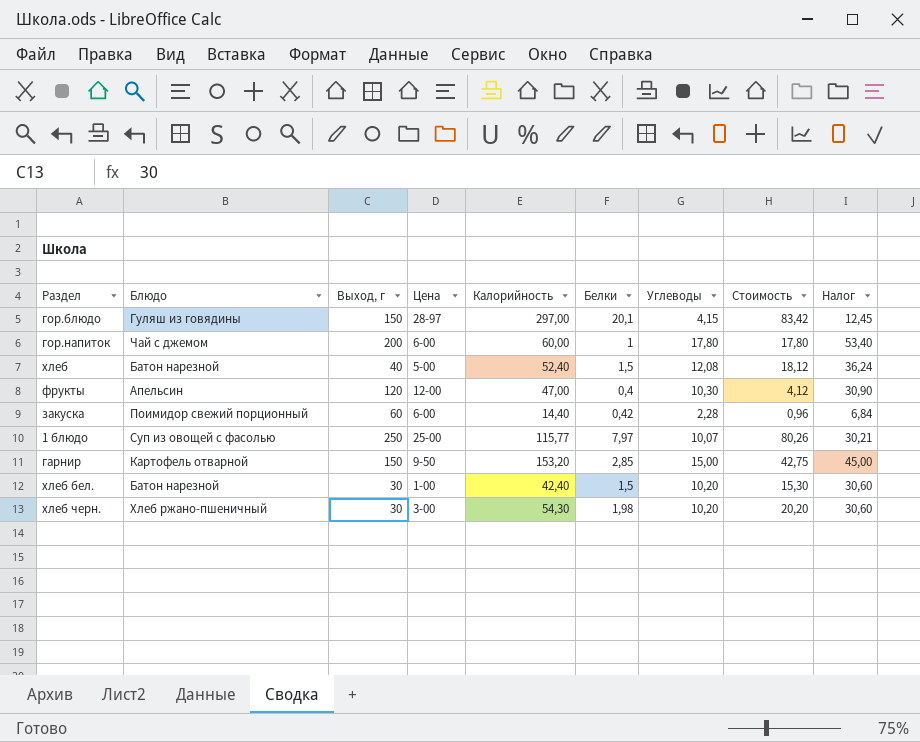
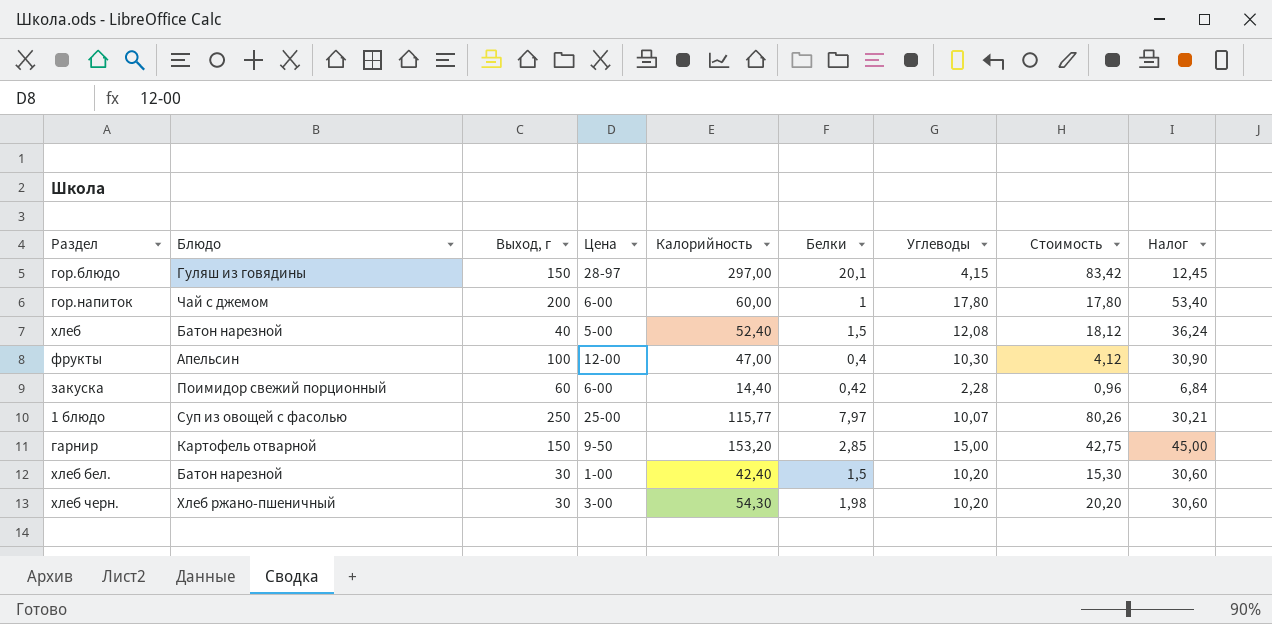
фрукты | Выход, г: 120 -> 100

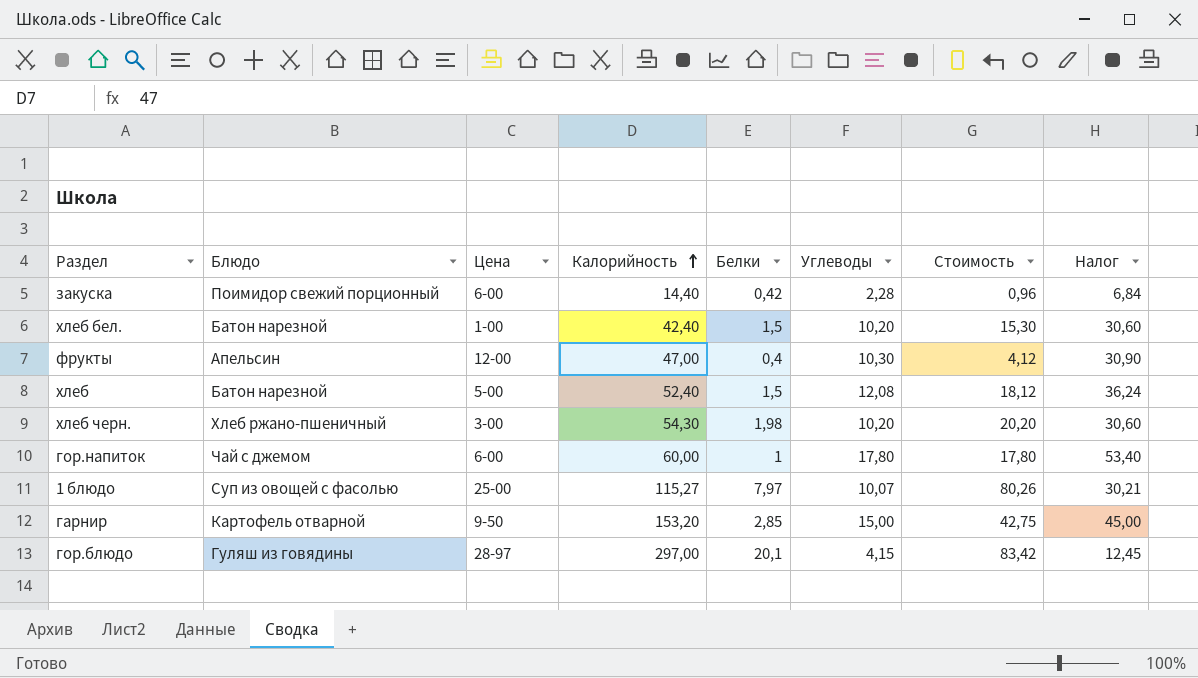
row order: none -> Калорийность ascending
column Выход, г | position: 3 -> none
1 блюдо | Калорийность: 115,77 -> 115,27

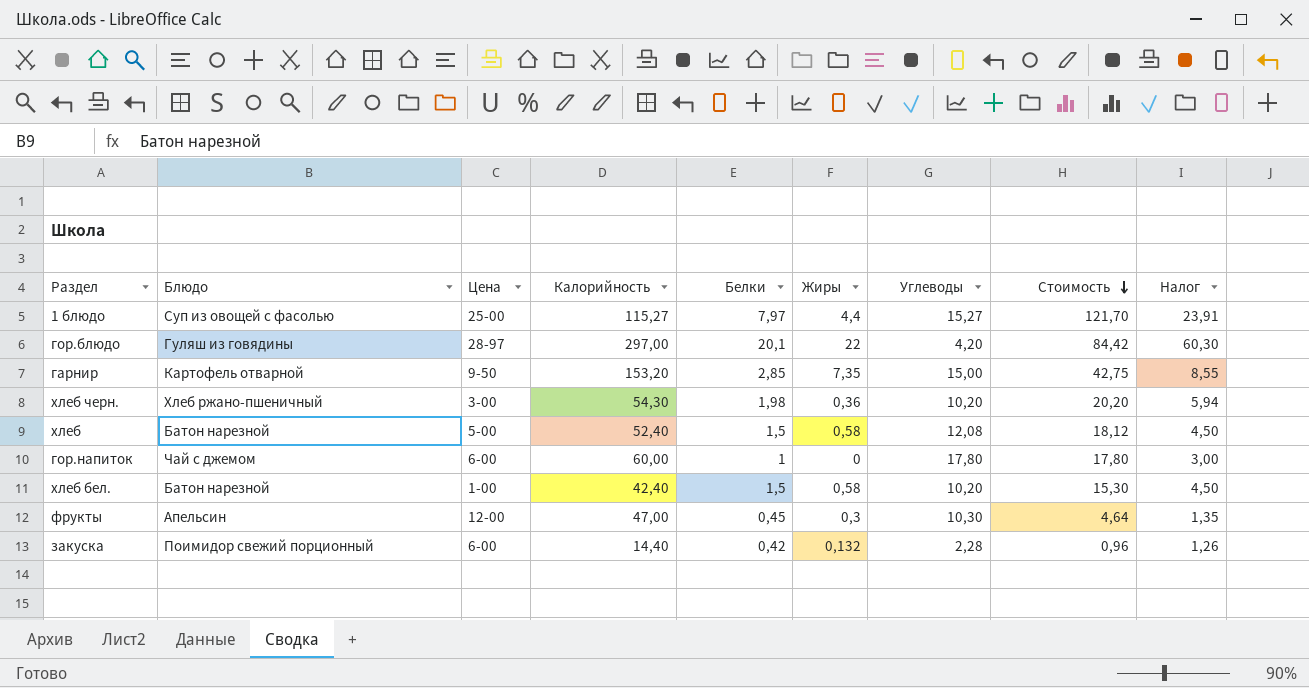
row order: Калорийность ascending -> Стоимость descending
column Жиры | position: none -> 6
column Налог | formula: [Углеводы] * 3 -> [Белки] * 3
1 блюдо | Углеводы: 10,07 -> 15,27
1 блюдо | Стоимость: 80,26 -> 121,70
гор.блюдо | Углеводы: 4,15 -> 4,20
гор.блюдо | Стоимость: 83,42 -> 84,42
фрукты | Белки: 0,4 -> 0,45
фрукты | Стоимость: 4,12 -> 4,64

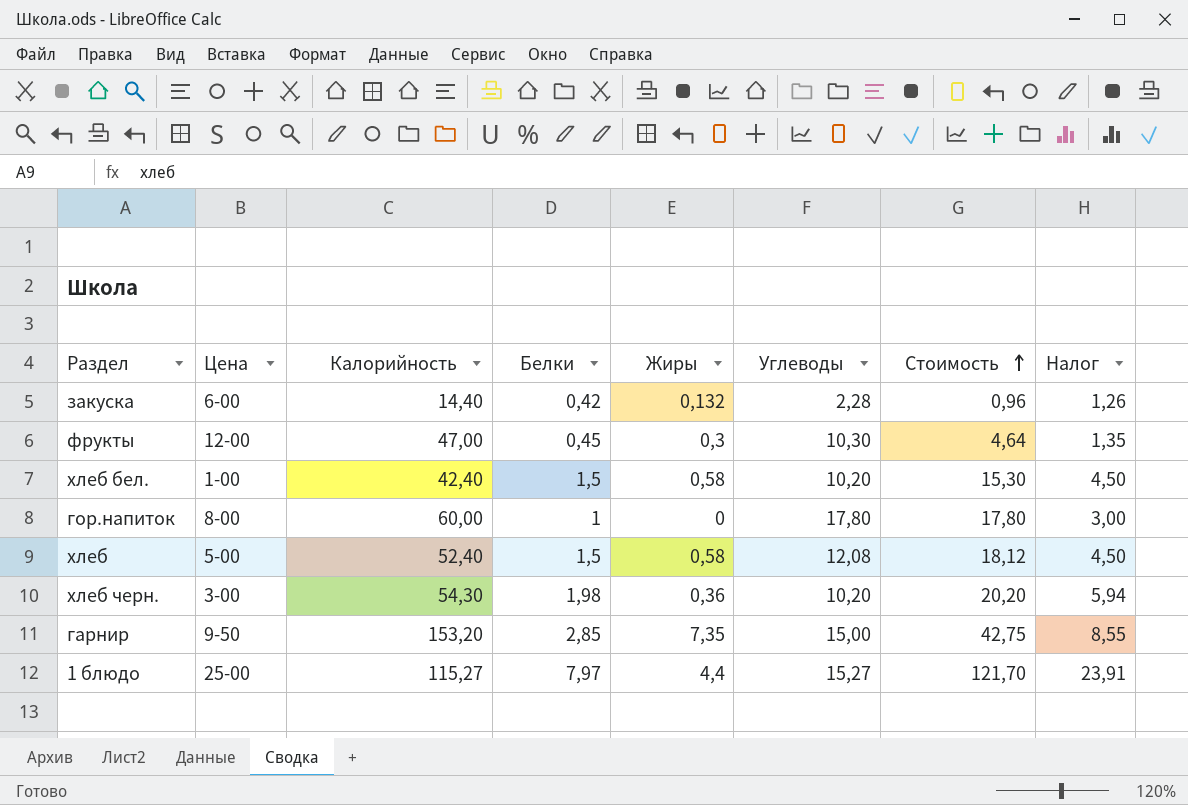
row order: Стоимость descending -> Стоимость ascending
column Блюдо | position: 2 -> none
row гор.блюдо: Гуляш из говядины | 28-97 | 297,00 | 20,1 | 22 | 4,20 | 84,42 | 60,30 -> none
гор.напиток | Цена: 6-00 -> 8-00

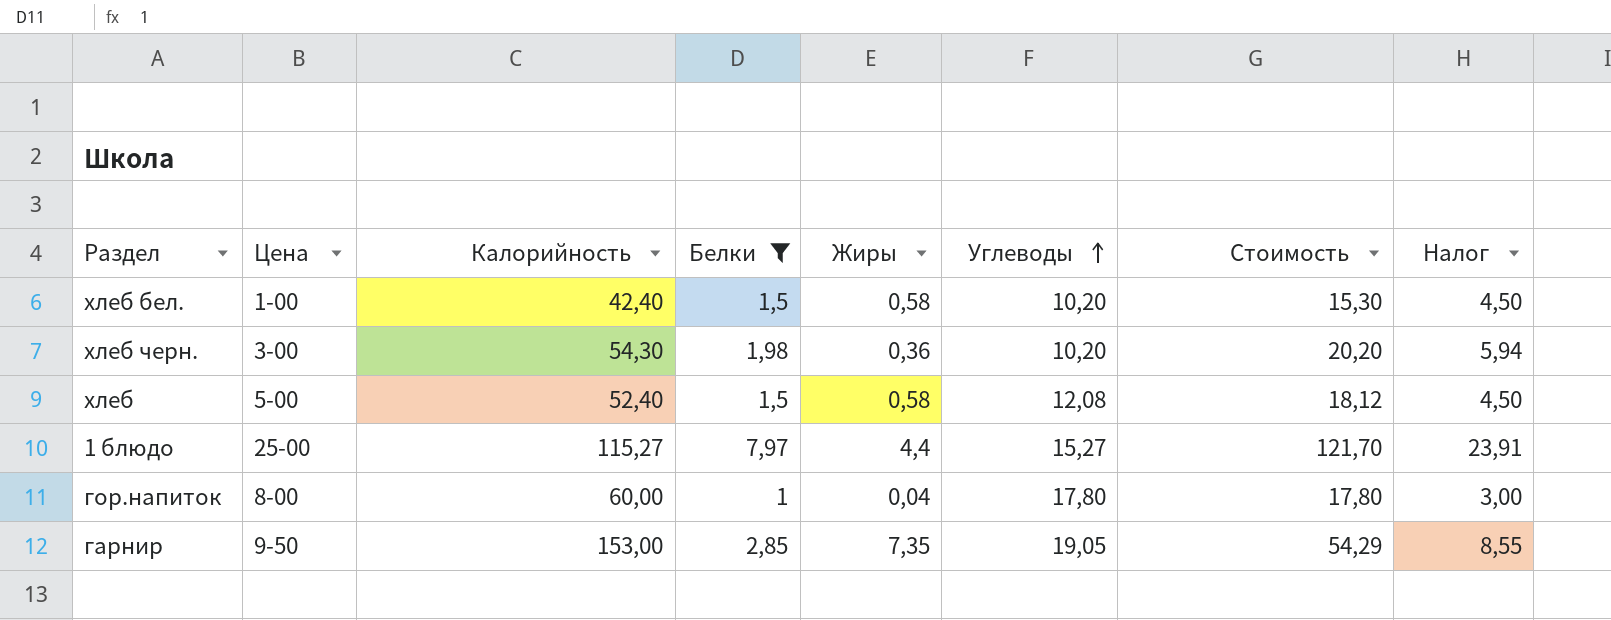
filter: none -> Белки >= 1
row order: Стоимость ascending -> Углеводы ascending
гор.напиток | Жиры: 0 -> 0,04
гарнир | Калорийность: 153,20 -> 153,00
гарнир | Углеводы: 15,00 -> 19,05
гарнир | Стоимость: 42,75 -> 54,29

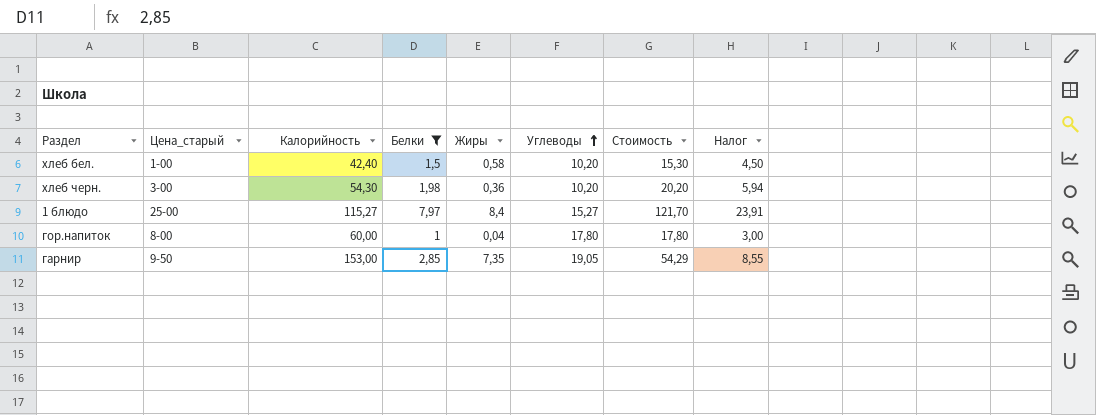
column name: Цена -> Цена_старый
row хлеб: 5-00 | 52,40 | 1,5 | 0,58 | 12,08 | 18,12 | 4,50 -> none
1 блюдо | Жиры: 4,4 -> 8,4

